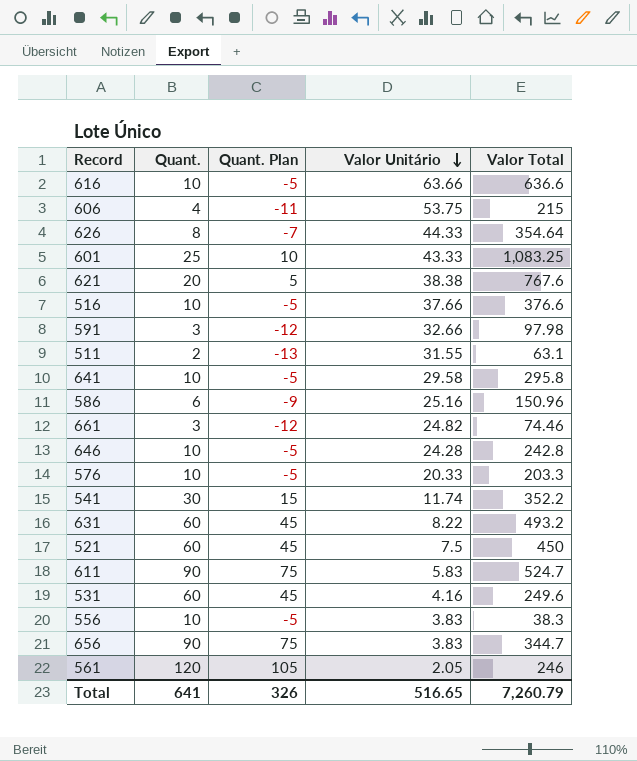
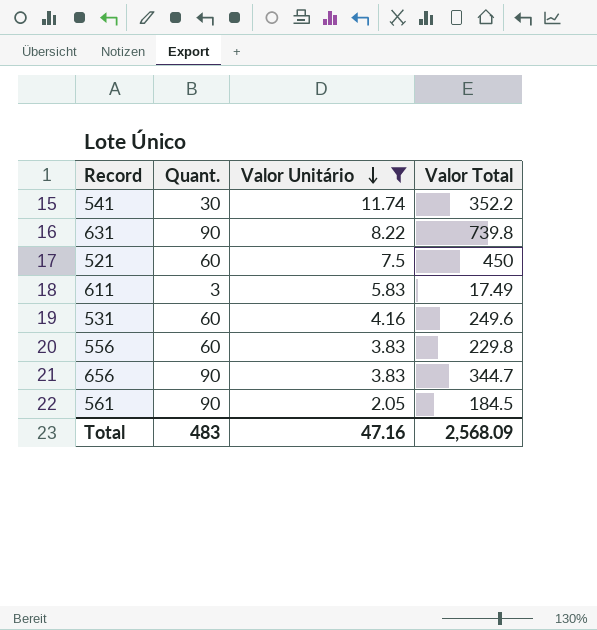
filter: none -> Valor Unitário <= 11.74
column Quant. Plan | formula: [Quant.] - 15 -> none
631 | Quant.: 60 -> 90
631 | Valor Total: 493.2 -> 739.8
611 | Quant.: 90 -> 3
611 | Valor Total: 524.7 -> 17.49
556 | Quant.: 10 -> 60
556 | Valor Total: 38.3 -> 229.8
561 | Quant.: 120 -> 90
561 | Valor Total: 246 -> 184.5
Total | Quant.: 641 -> 483
Total | Valor Unitário: 516.65 -> 47.16
Total | Valor Total: 7,260.79 -> 2,568.09

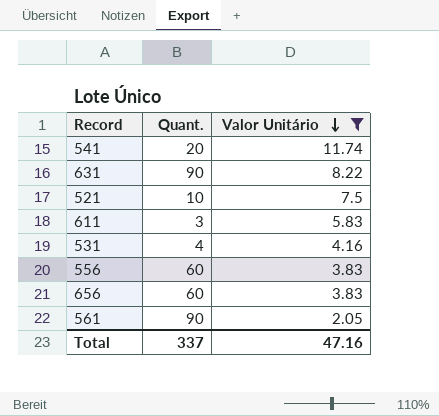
column Valor Total | formula: [Quant.] * [Valor Unitário] -> none
541 | Quant.: 30 -> 20
521 | Quant.: 60 -> 10
531 | Quant.: 60 -> 4
656 | Quant.: 90 -> 60
Total | Quant.: 483 -> 337

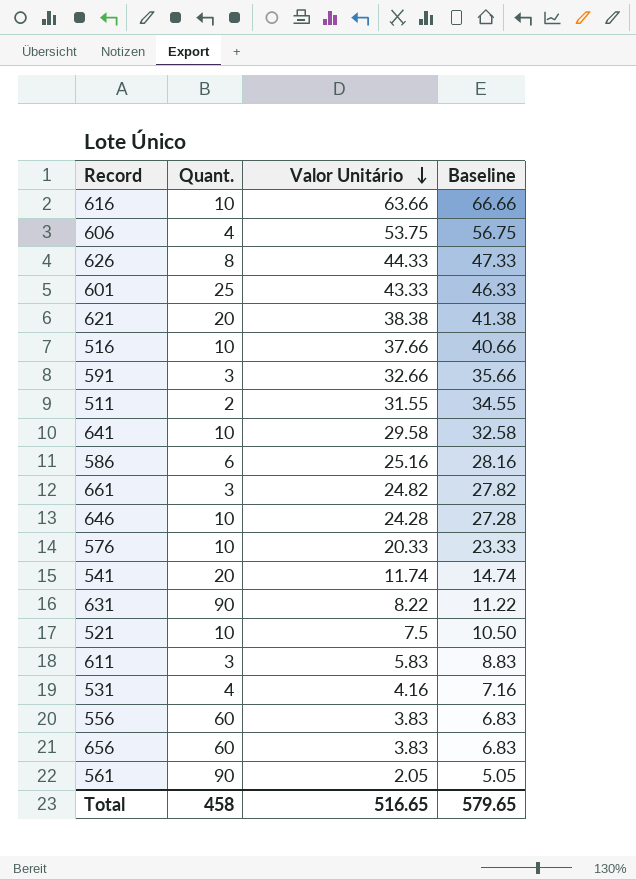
filter: Valor Unitário <= 11.74 -> none
column Baseline | formula: none -> [Valor Unitário] + 3
Total | Quant.: 337 -> 458
Total | Valor Unitário: 47.16 -> 516.65

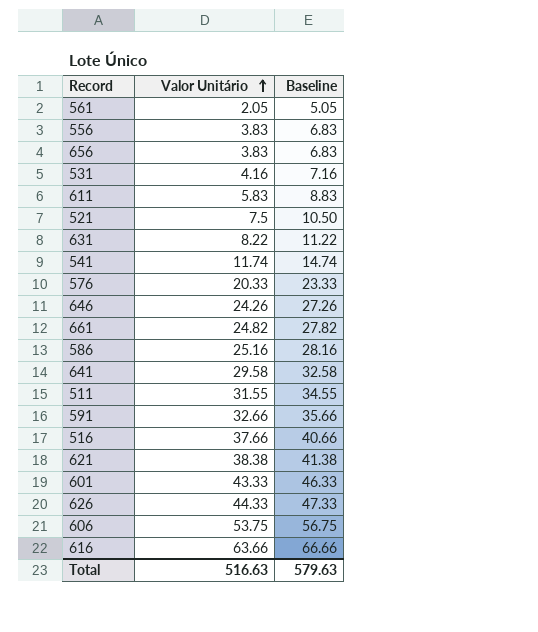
row order: Valor Unitário descending -> Valor Unitário ascending
column Quant. | position: 2 -> none
646 | Valor Unitário: 24.28 -> 24.26
646 | Baseline: 27.28 -> 27.26
Total | Valor Unitário: 516.65 -> 516.63
Total | Baseline: 579.65 -> 579.63

